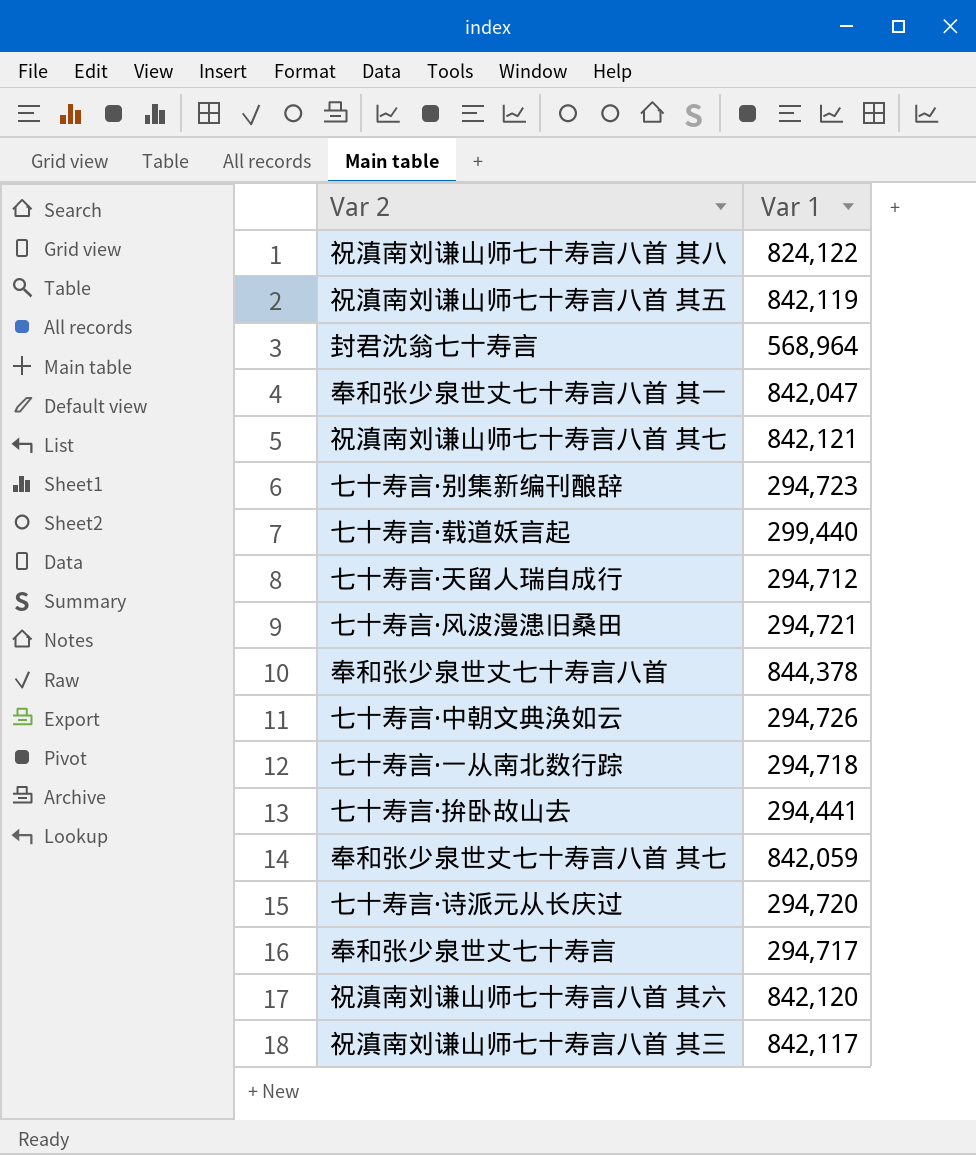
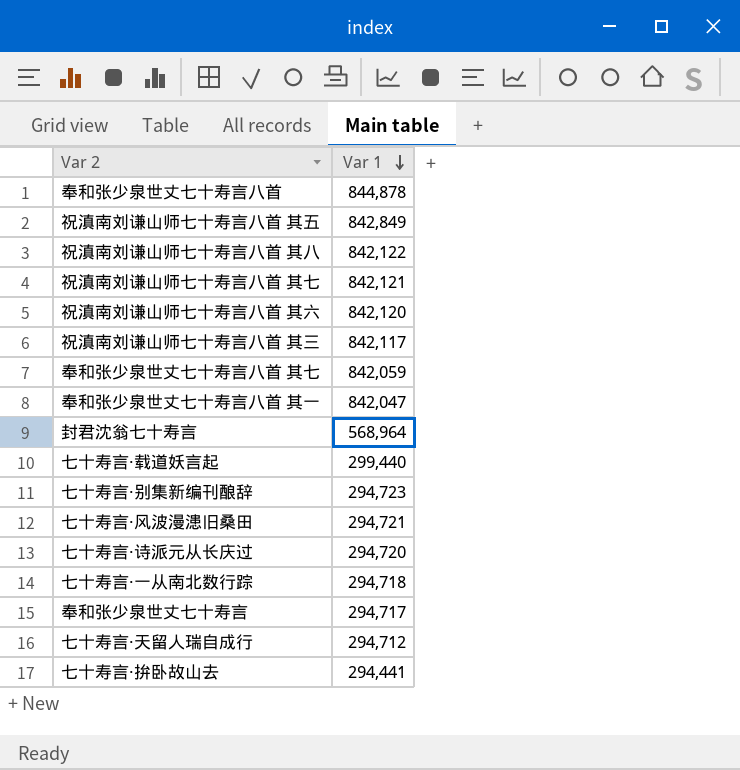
row order: none -> Var 1 descending
row 七十寿言·中朝文典涣如云: 294,726 -> none
奉和张少泉世丈七十寿言八首 | Var 1: 844,378 -> 844,878
祝滇南刘谦山师七十寿言八首 其五 | Var 1: 842,119 -> 842,849
祝滇南刘谦山师七十寿言八首 其八 | Var 1: 824,122 -> 842,122

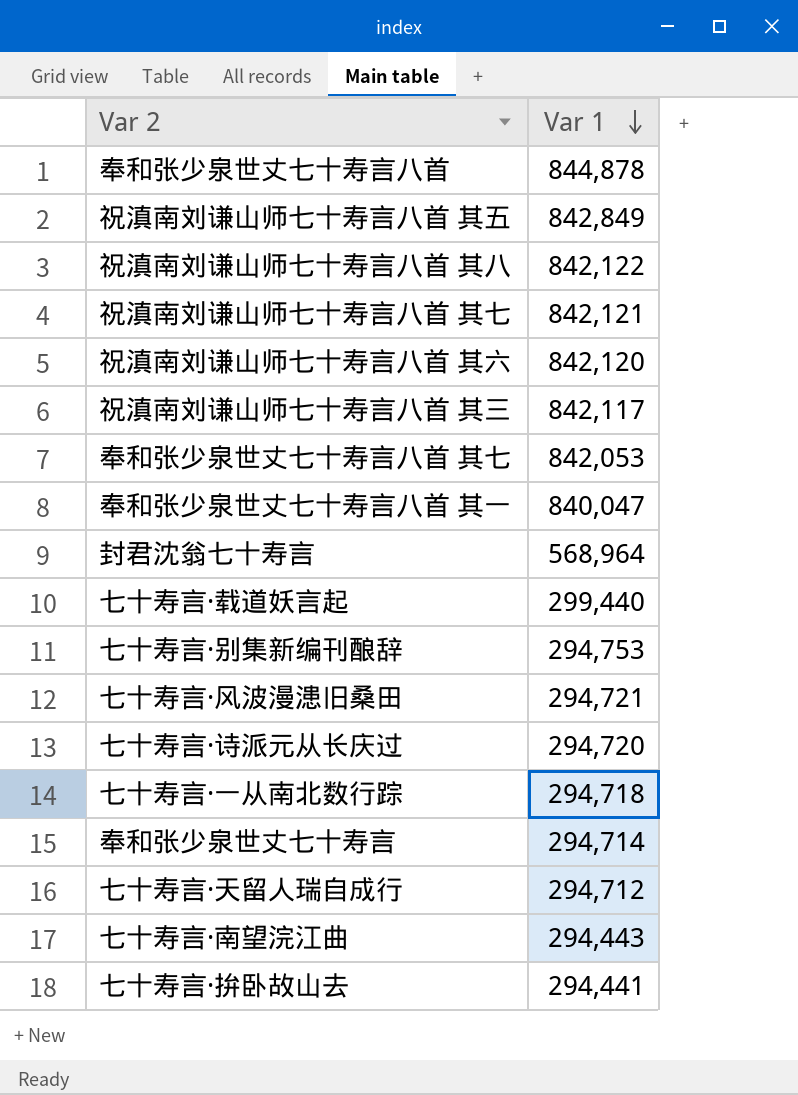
奉和张少泉世丈七十寿言八首 其七 | Var 1: 842,059 -> 842,053
奉和张少泉世丈七十寿言八首 其一 | Var 1: 842,047 -> 840,047
七十寿言·别集新编刊酿辞 | Var 1: 294,723 -> 294,753
奉和张少泉世丈七十寿言 | Var 1: 294,717 -> 294,714
row 七十寿言·南望浣江曲: none -> 294,443

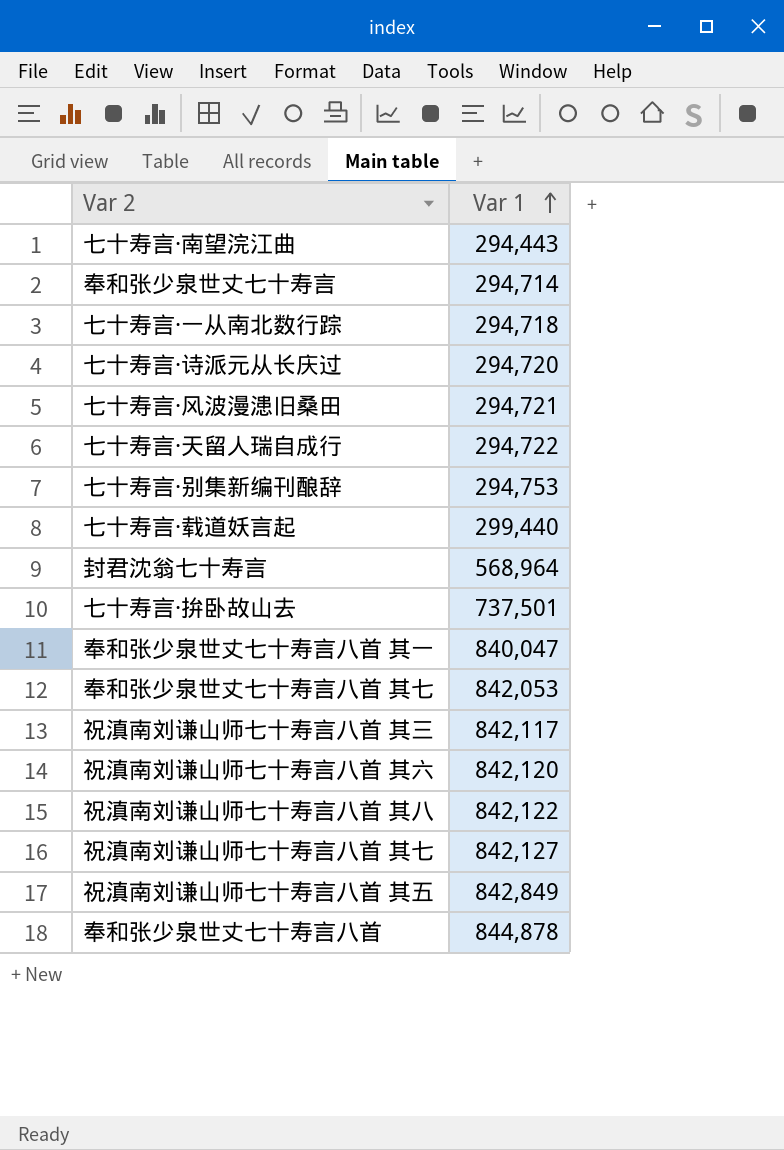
row order: Var 1 descending -> Var 1 ascending
七十寿言·天留人瑞自成行 | Var 1: 294,712 -> 294,722
七十寿言·拚卧故山去 | Var 1: 294,441 -> 737,501
祝滇南刘谦山师七十寿言八首 其七 | Var 1: 842,121 -> 842,127

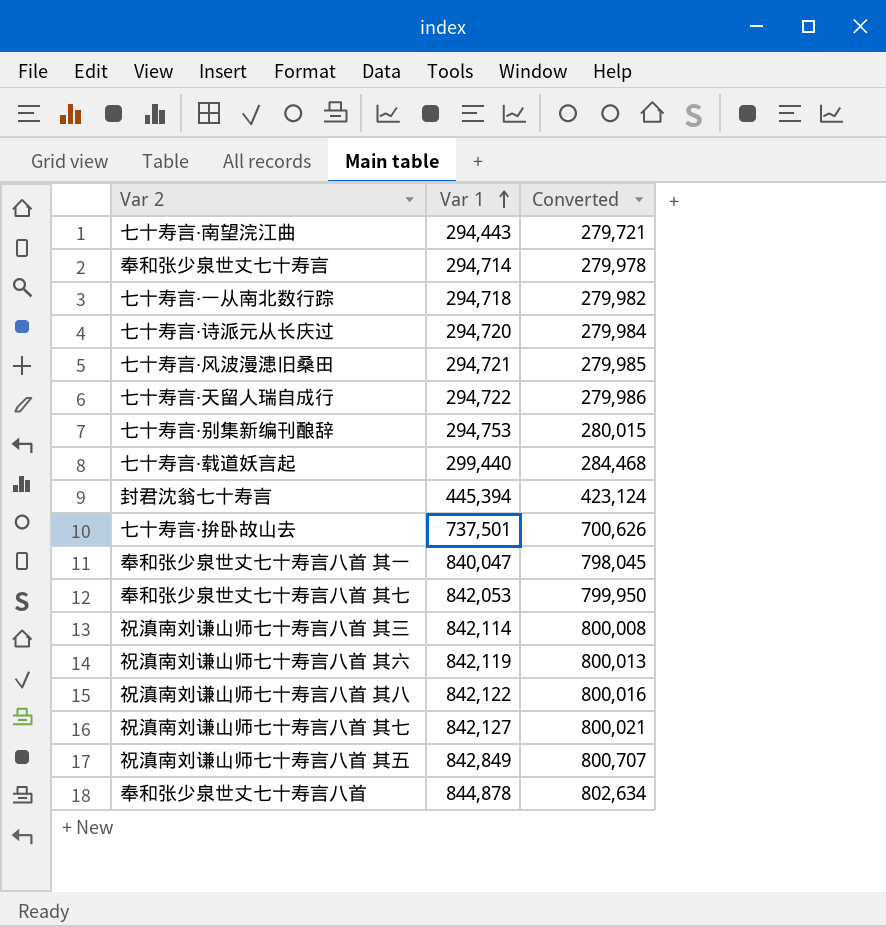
column Converted | formula: none -> [Var 1] * 0.95
封君沈翁七十寿言 | Var 1: 568,964 -> 445,394
祝滇南刘谦山师七十寿言八首 其三 | Var 1: 842,117 -> 842,114
祝滇南刘谦山师七十寿言八首 其六 | Var 1: 842,120 -> 842,119

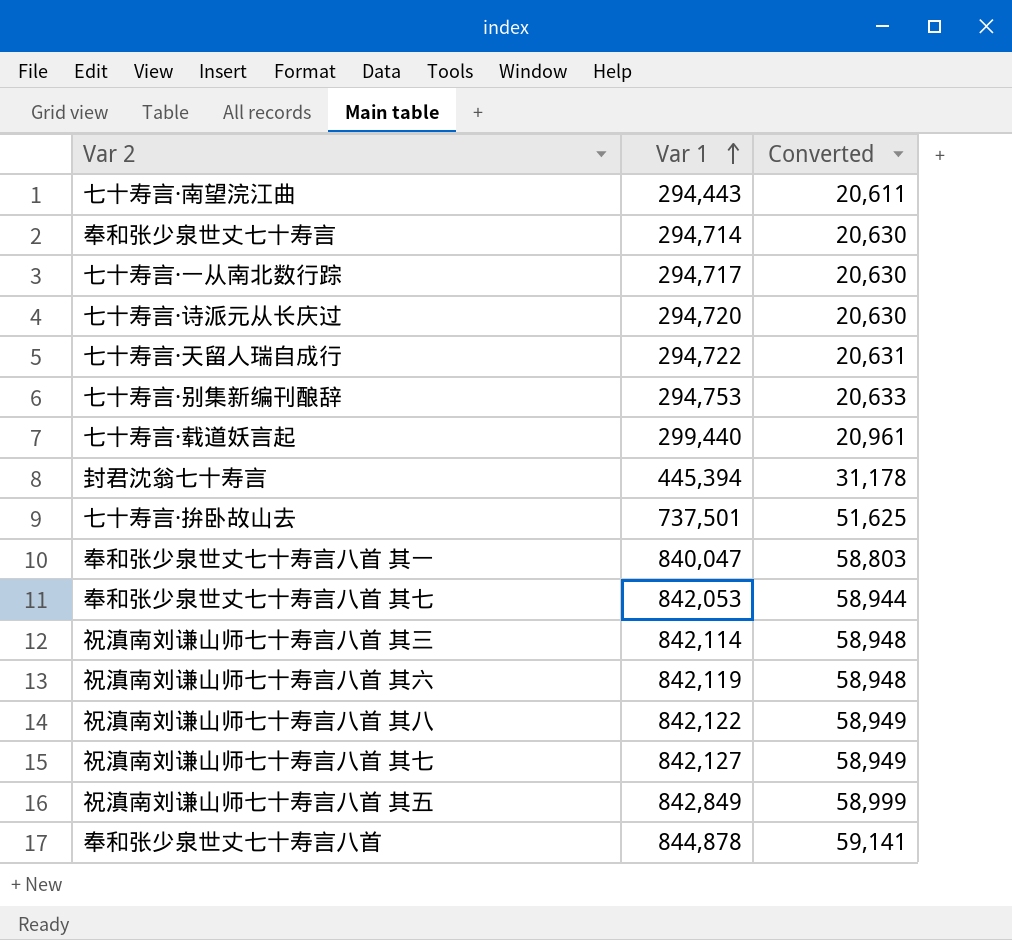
column Converted | formula: [Var 1] * 0.95 -> [Var 1] * 0.07
row 七十寿言·风波漫漶旧桑田: 294,721 | 279,985 -> none
七十寿言·一从南北数行踪 | Var 1: 294,718 -> 294,717

